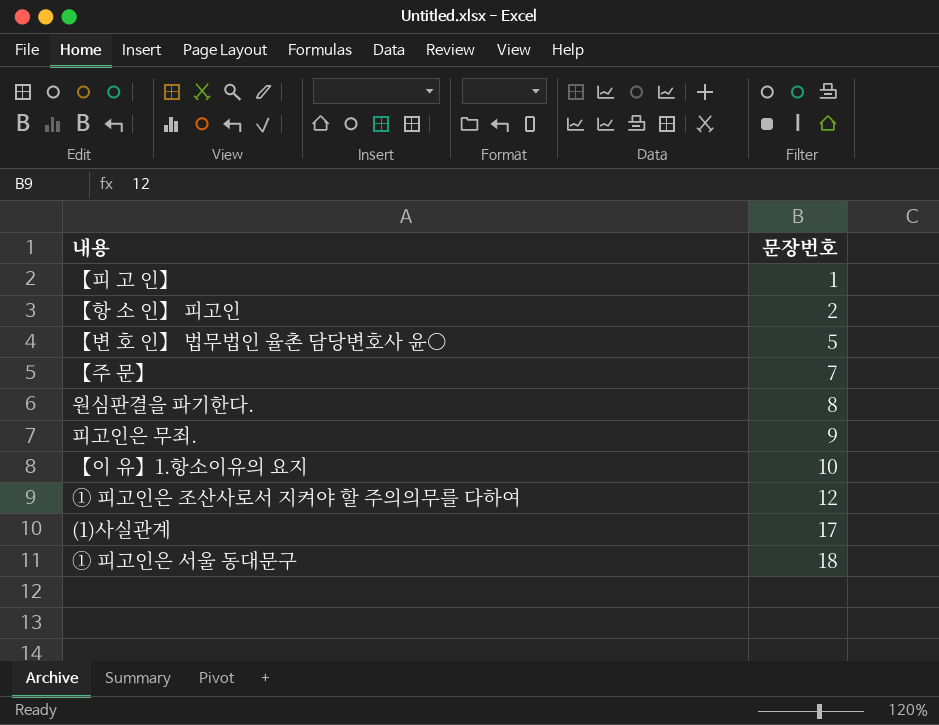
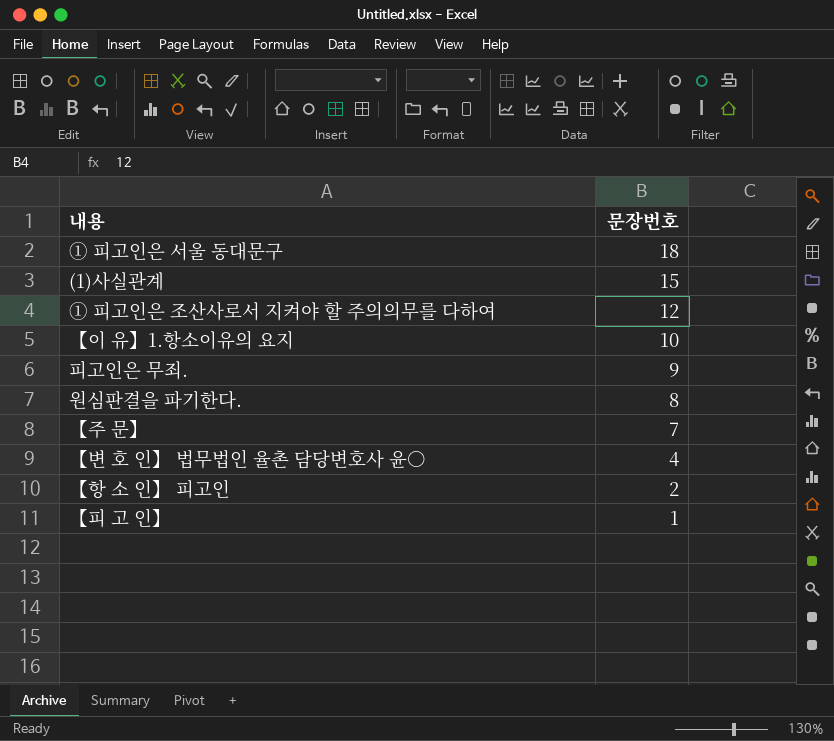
row order: 문장번호 ascending -> 문장번호 descending
(1)사실관계 | 문장번호: 17 -> 15
【변 호 인】 법무법인 율촌 담당변호사 윤○ | 문장번호: 5 -> 4

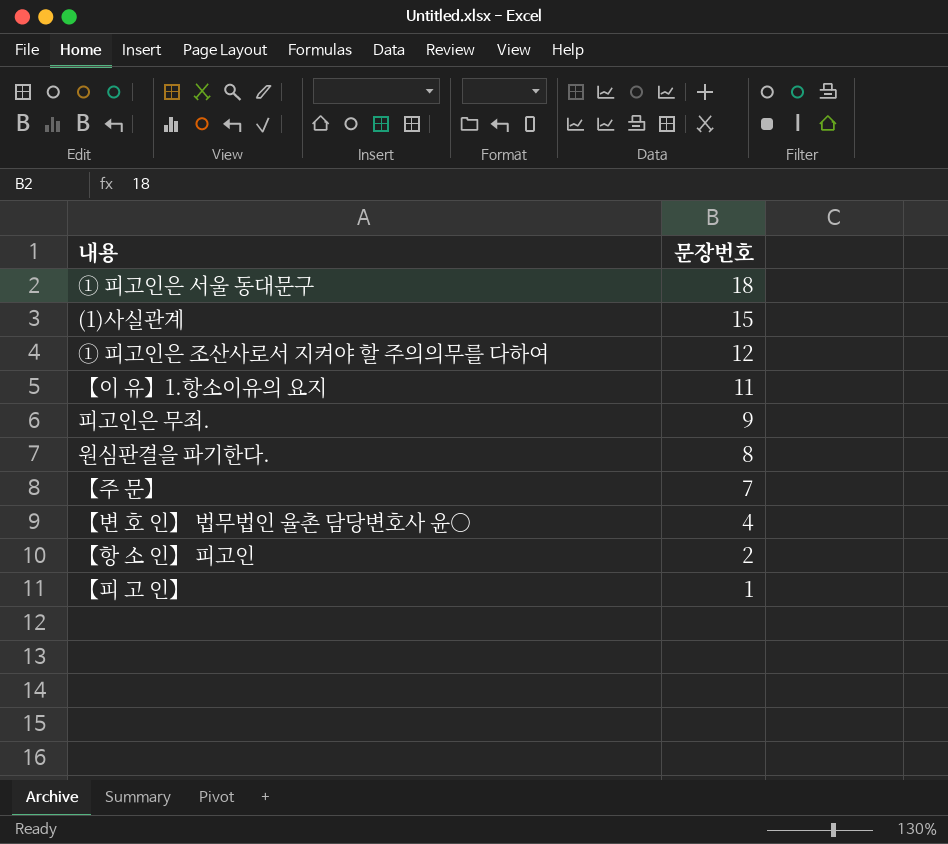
【이 유】1.항소이유의 요지 | 문장번호: 10 -> 11

